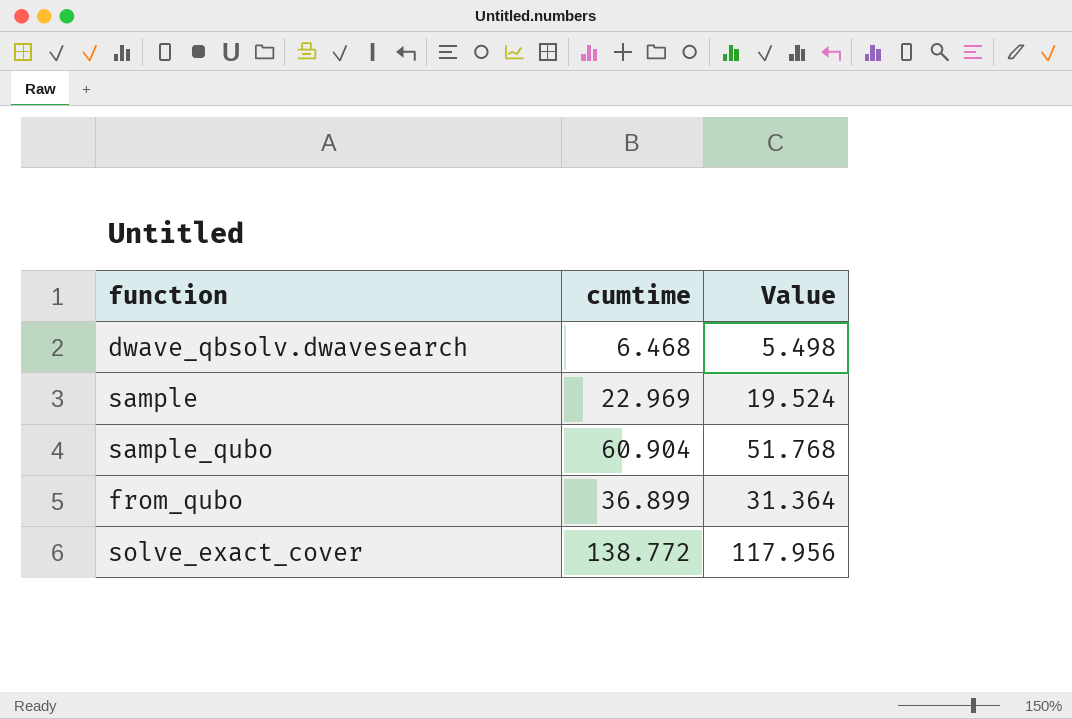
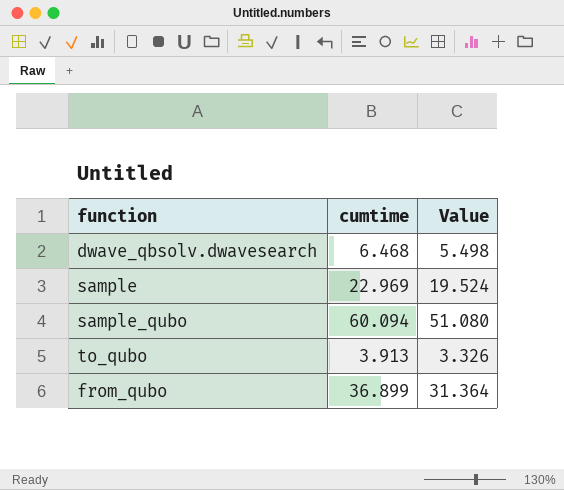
row solve_exact_cover: 138.772 | 117.956 -> none
sample_qubo | cumtime: 60.904 -> 60.094
sample_qubo | Value: 51.768 -> 51.080
row to_qubo: none -> 3.913 | 3.326

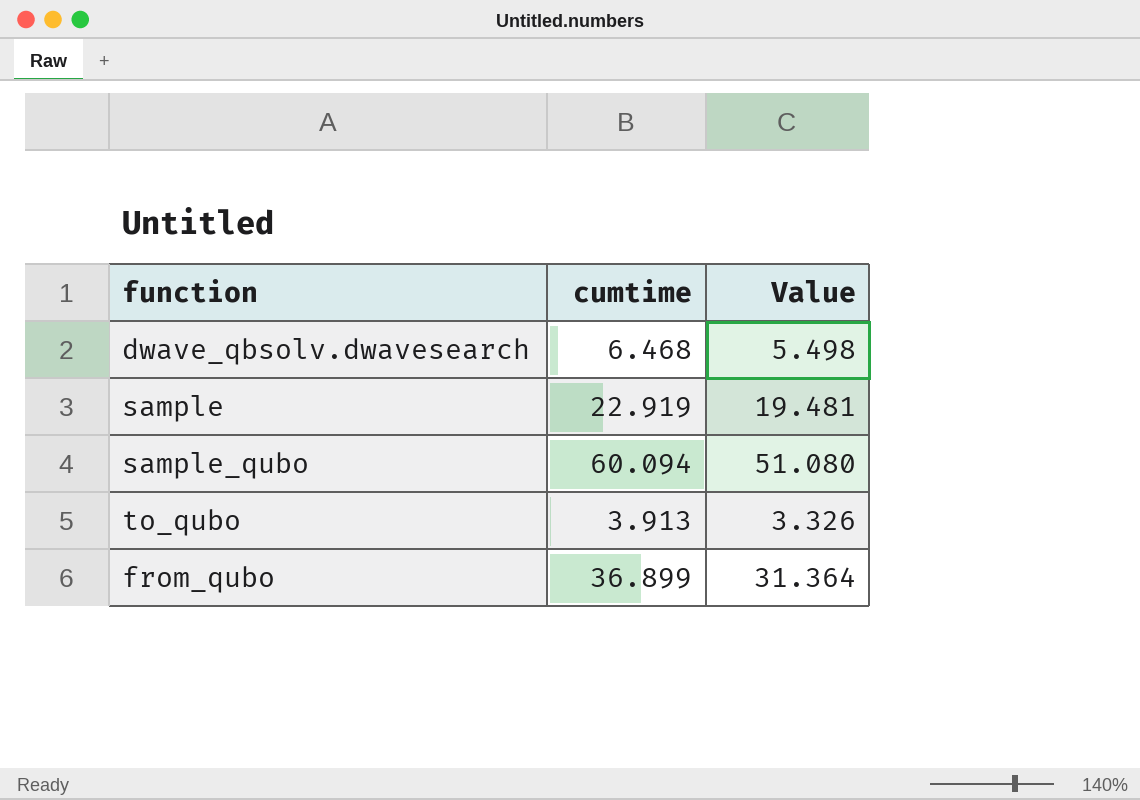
sample | cumtime: 22.969 -> 22.919
sample | Value: 19.524 -> 19.481

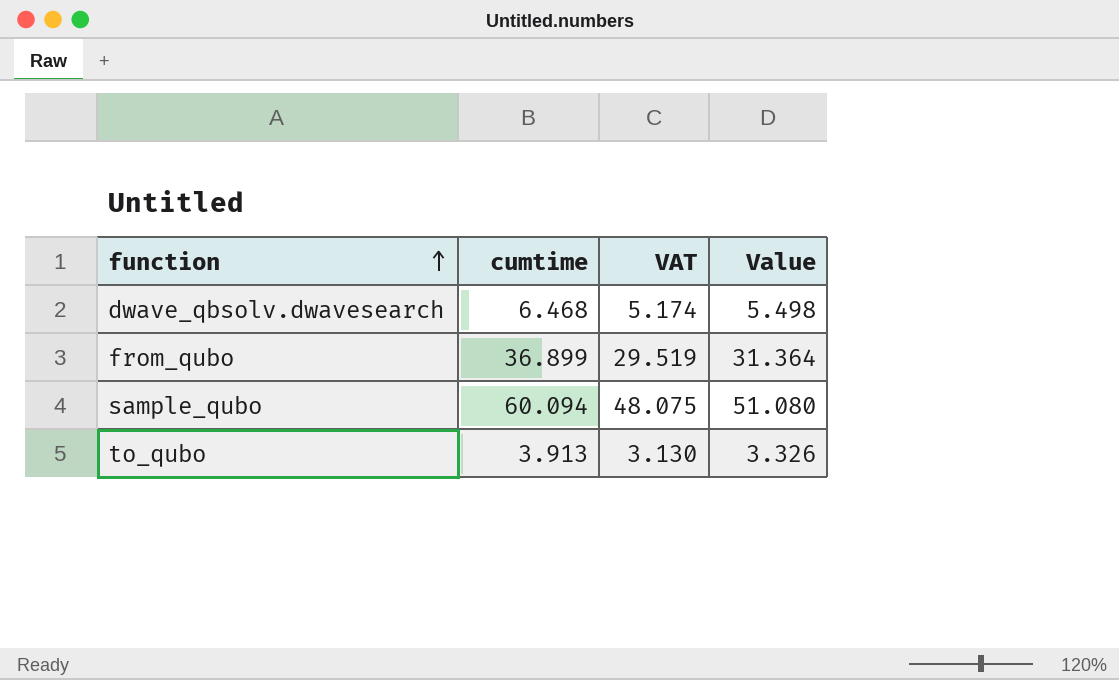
row order: none -> function ascending
column VAT | formula: none -> [cumtime] * 0.8
row sample: 22.919 | 19.481 -> none

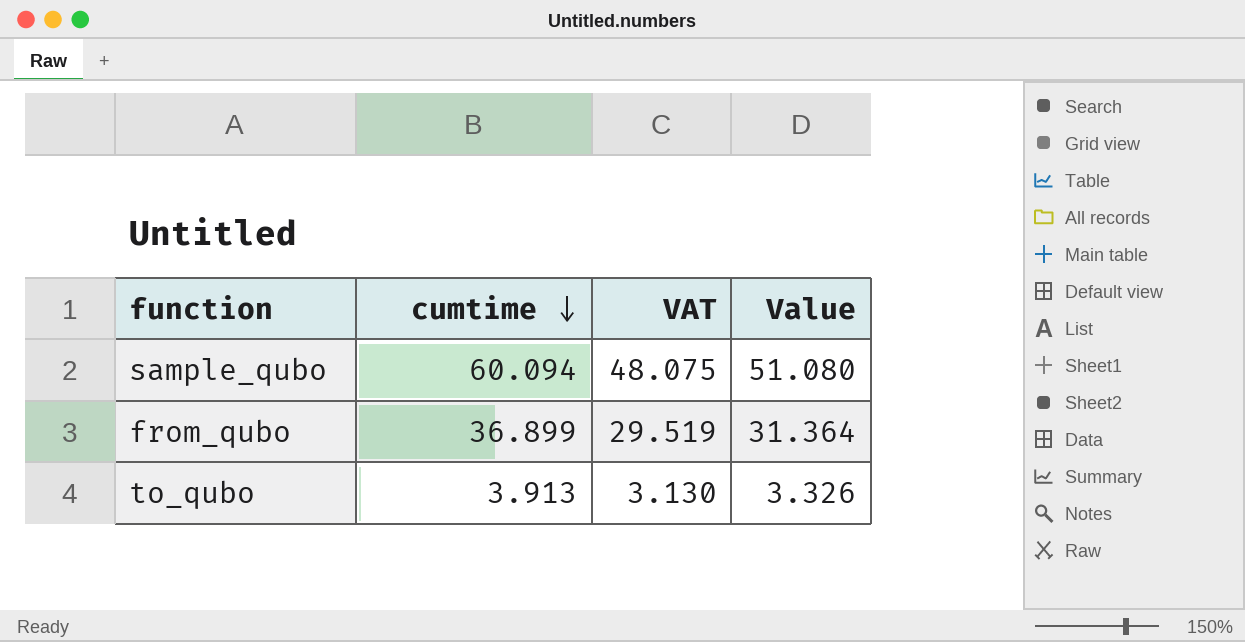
row order: function ascending -> cumtime descending
row dwave_qbsolv.dwavesearch: 6.468 | 5.174 | 5.498 -> none

